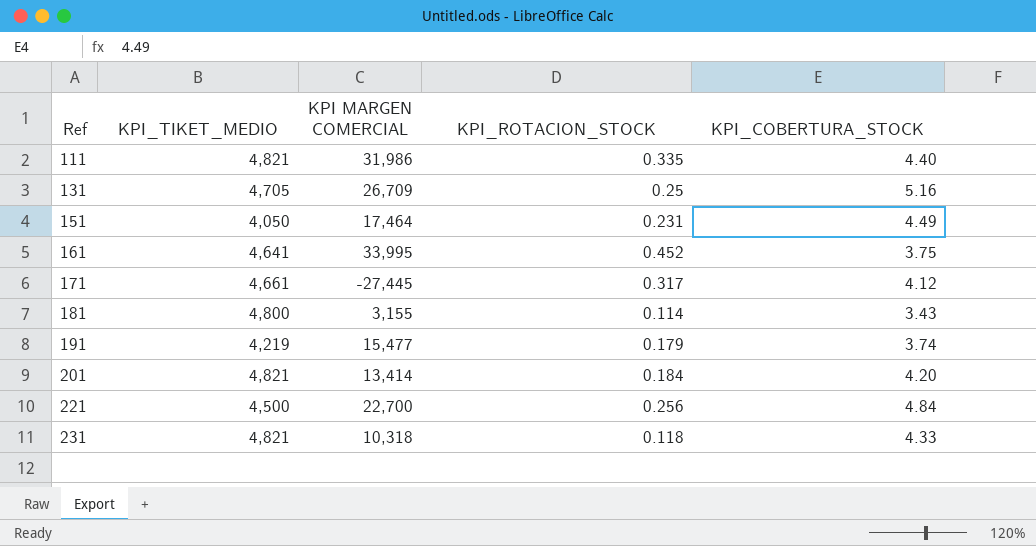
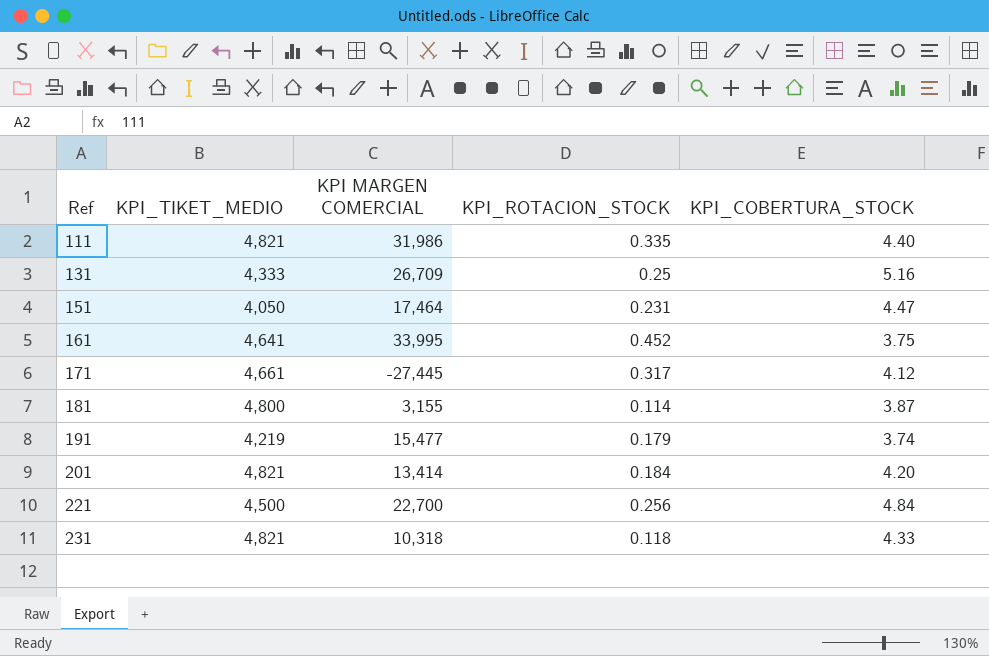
131 | KPI_TIKET_MEDIO: 4,705 -> 4,333
151 | KPI_COBERTURA_STOCK: 4.49 -> 4.47
181 | KPI_COBERTURA_STOCK: 3.43 -> 3.87

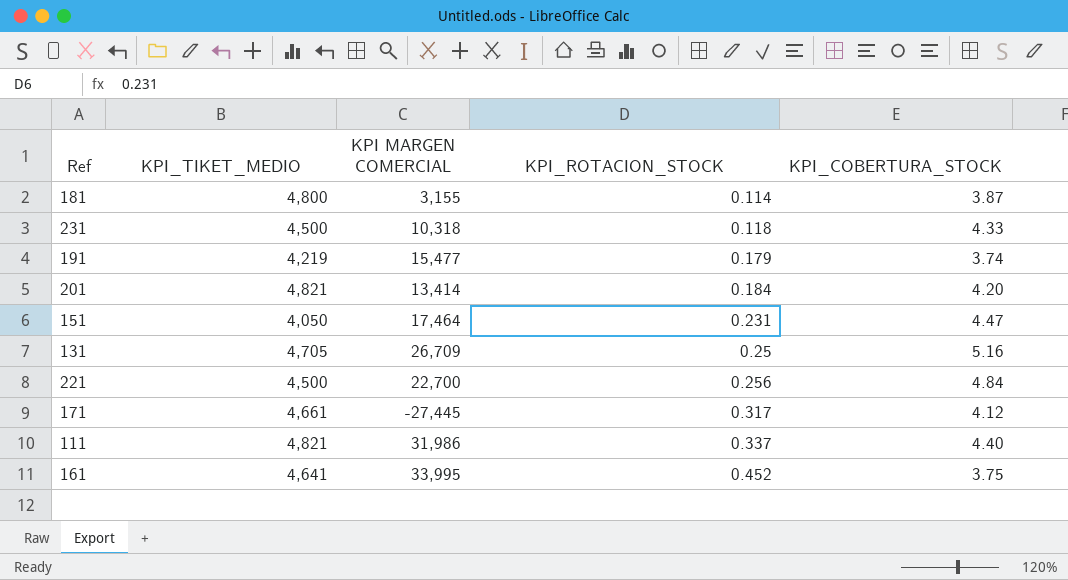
row order: Ref ascending -> KPI_ROTACION_STOCK ascending
231 | KPI_TIKET_MEDIO: 4,821 -> 4,500
131 | KPI_TIKET_MEDIO: 4,333 -> 4,705
111 | KPI_ROTACION_STOCK: 0.335 -> 0.337

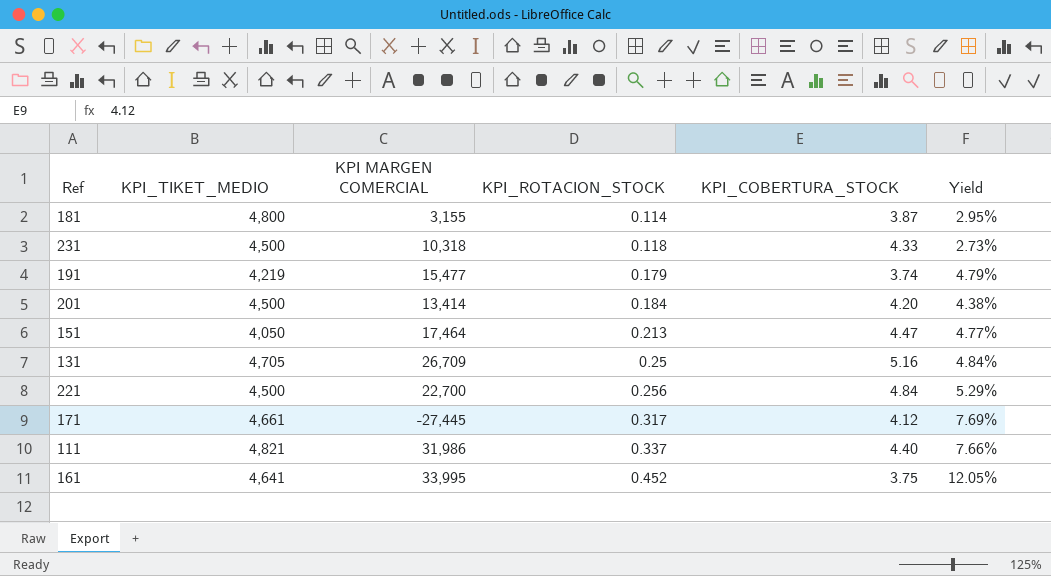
column Yield | formula: none -> [KPI_ROTACION_STOCK] / [KPI_COBERTURA_STOCK]
201 | KPI_TIKET_MEDIO: 4,821 -> 4,500
151 | KPI_ROTACION_STOCK: 0.231 -> 0.213

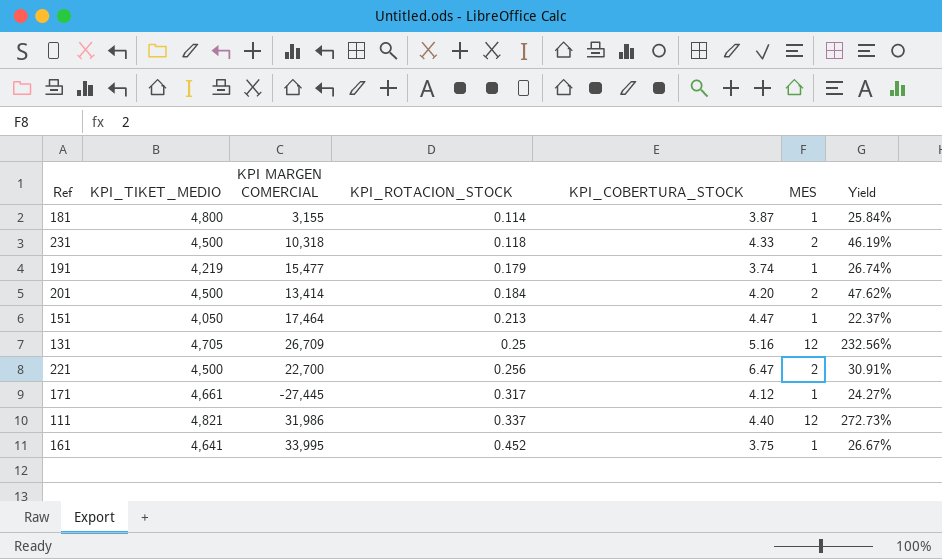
column MES | position: none -> 6
column Yield | formula: [KPI_ROTACION_STOCK] / [KPI_COBERTURA_STOCK] -> [MES] / [KPI_COBERTURA_STOCK]
221 | KPI_COBERTURA_STOCK: 4.84 -> 6.47

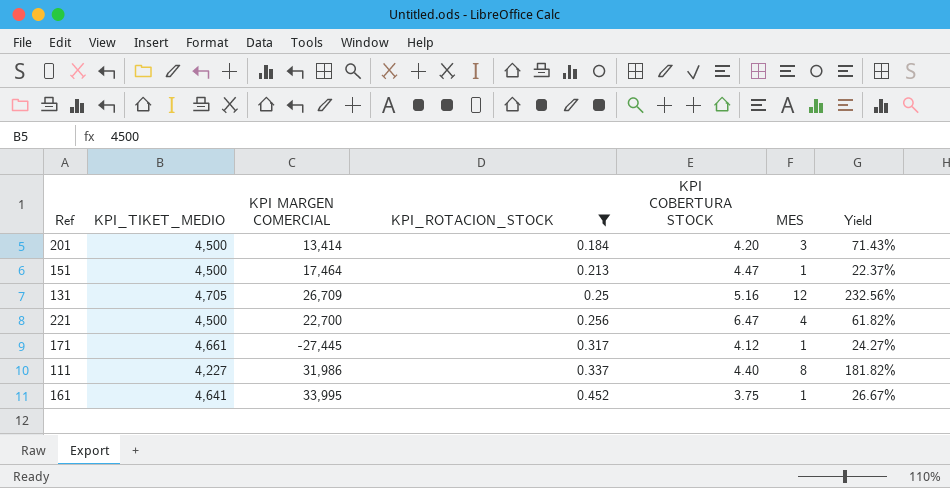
filter: none -> KPI_ROTACION_STOCK >= 0.184
column name: KPI_COBERTURA_STOCK -> KPI COBERTURA STOCK
201 | MES: 2 -> 3
201 | Yield: 47.62% -> 71.43%
151 | KPI_TIKET_MEDIO: 4,050 -> 4,500
221 | MES: 2 -> 4
221 | Yield: 30.91% -> 61.82%
111 | KPI_TIKET_MEDIO: 4,821 -> 4,227
111 | MES: 12 -> 8
111 | Yield: 272.73% -> 181.82%

